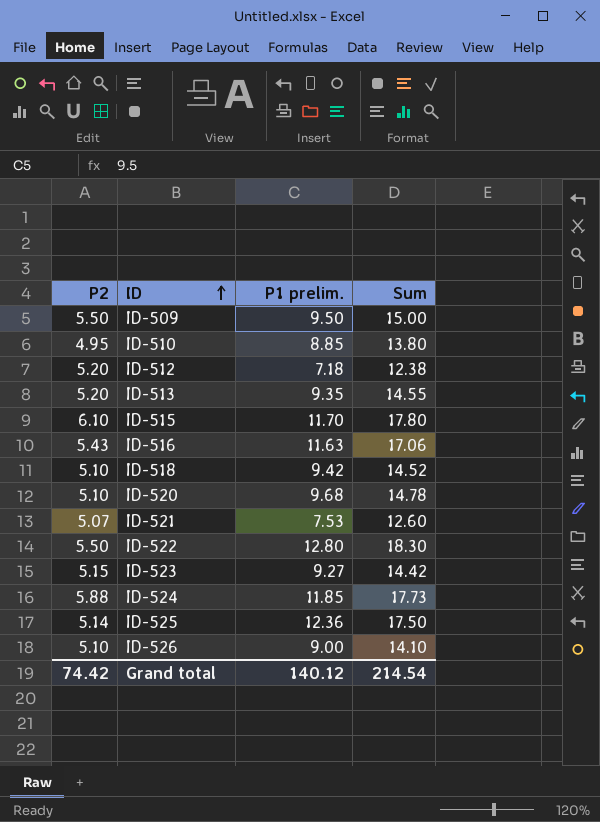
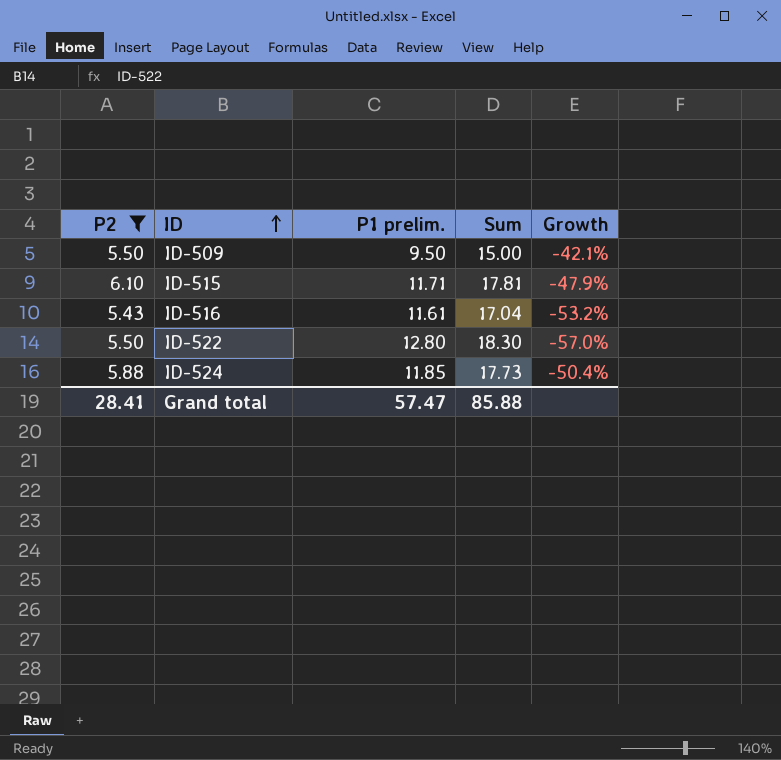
filter: none -> P2 >= 5.43
column Growth | formula: none -> ([P2] - [P1 prelim.]) / [P1 prelim.]
ID-515 | P1 prelim.: 11.70 -> 11.71
ID-515 | Sum: 17.80 -> 17.81
ID-516 | P1 prelim.: 11.63 -> 11.61
ID-516 | Sum: 17.06 -> 17.04
Grand total | P2: 74.42 -> 28.41
Grand total | P1 prelim.: 140.12 -> 57.47
Grand total | Sum: 214.54 -> 85.88

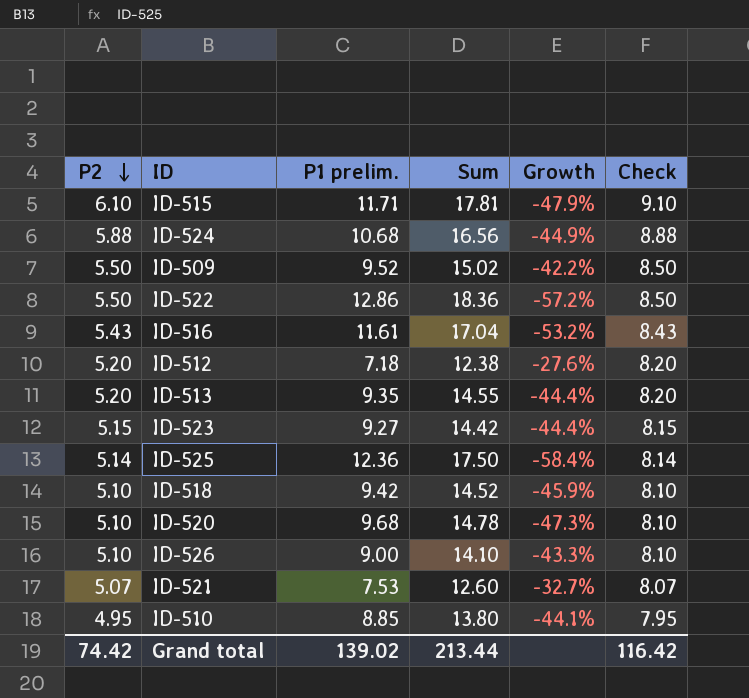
filter: P2 >= 5.43 -> none
row order: ID ascending -> P2 descending
column Check | formula: none -> [P2] + 3
ID-524 | P1 prelim.: 11.85 -> 10.68
ID-524 | Sum: 17.73 -> 16.56
ID-524 | Growth: -50.4% -> -44.9%
ID-509 | P1 prelim.: 9.50 -> 9.52
ID-509 | Sum: 15.00 -> 15.02
ID-509 | Growth: -42.1% -> -42.2%
ID-522 | P1 prelim.: 12.80 -> 12.86
ID-522 | Sum: 18.30 -> 18.36
ID-522 | Growth: -57.0% -> -57.2%
Grand total | P2: 28.41 -> 74.42
Grand total | P1 prelim.: 57.47 -> 139.02
Grand total | Sum: 85.88 -> 213.44

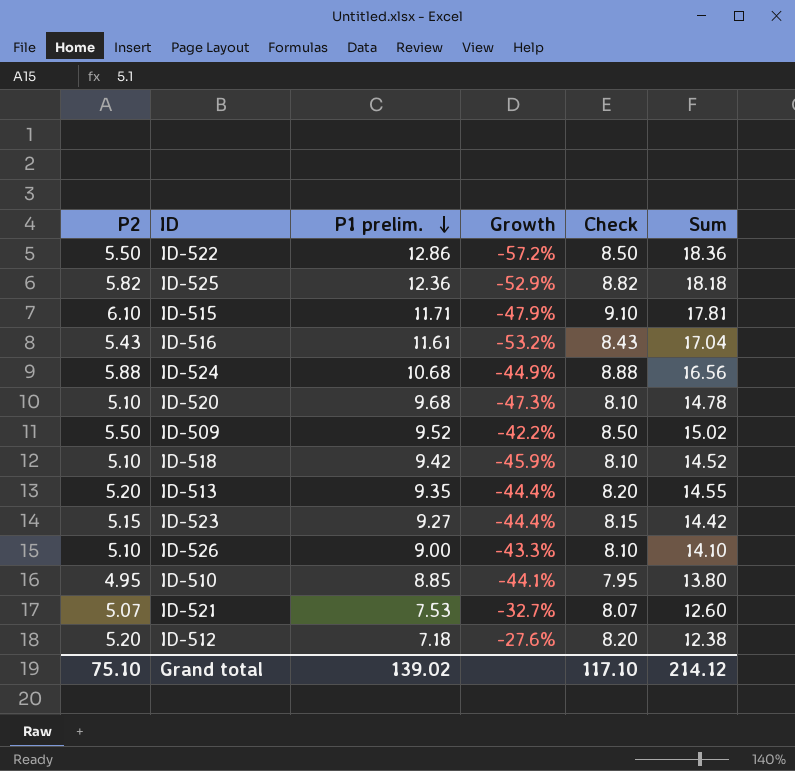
row order: P2 descending -> P1 prelim. descending
column Sum | position: 4 -> 6
ID-525 | P2: 5.14 -> 5.82
ID-525 | Growth: -58.4% -> -52.9%
ID-525 | Check: 8.14 -> 8.82
ID-525 | Sum: 17.50 -> 18.18
Grand total | P2: 74.42 -> 75.10
Grand total | Check: 116.42 -> 117.10
Grand total | Sum: 213.44 -> 214.12

